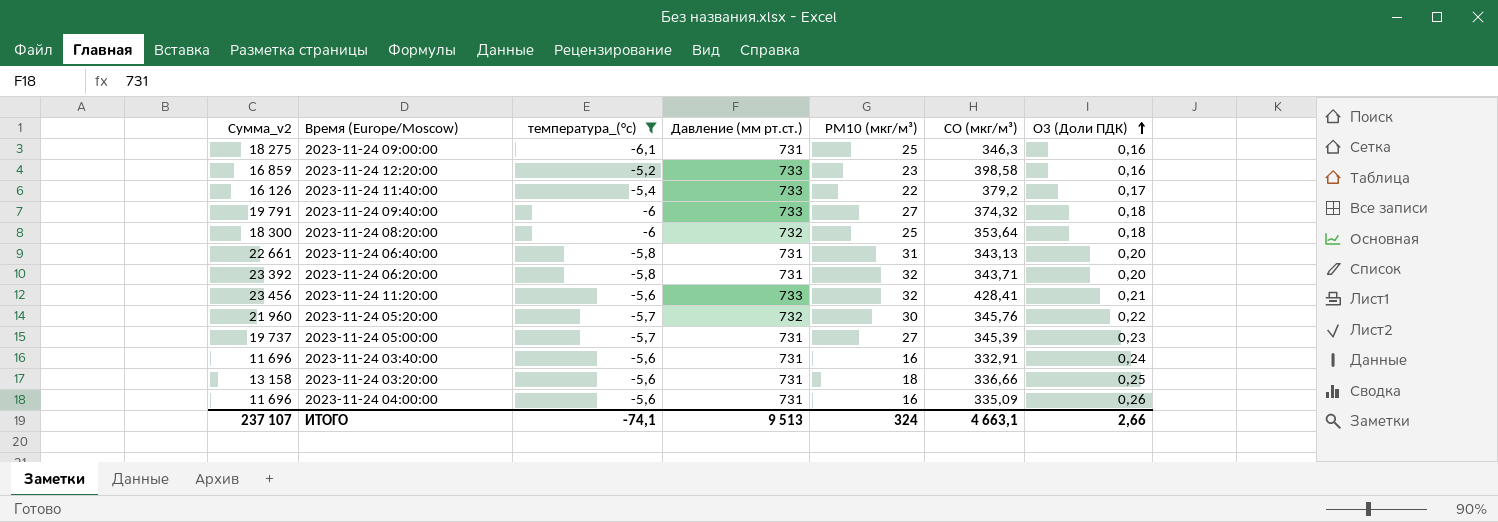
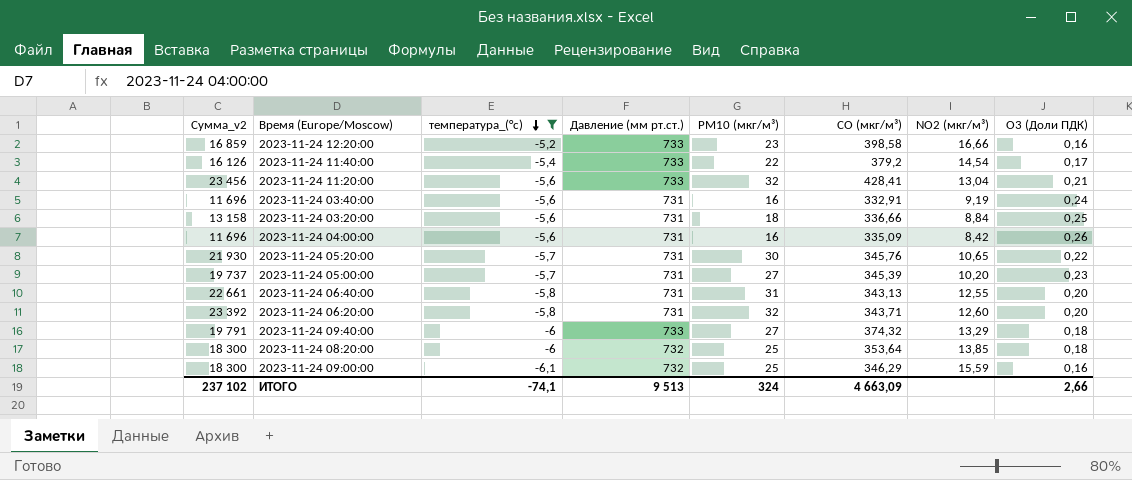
row order: O3 (Доли ПДК) ascending -> температура_(°c) descending
column NO2 (мкг/м³) | position: none -> 7
2023-11-24 05:20:00 | Сумма_v2: 21 960 -> 21 930
2023-11-24 05:20:00 | Давление (мм рт.ст.): 732 -> 731
2023-11-24 09:00:00 | Сумма_v2: 18 275 -> 18 300
2023-11-24 09:00:00 | Давление (мм рт.ст.): 731 -> 732
2023-11-24 09:00:00 | CO (мкг/м³): 346,3 -> 346,29
ИТОГО | Сумма_v2: 237 107 -> 237 102
ИТОГО | CO (мкг/м³): 4 663,1 -> 4 663,09

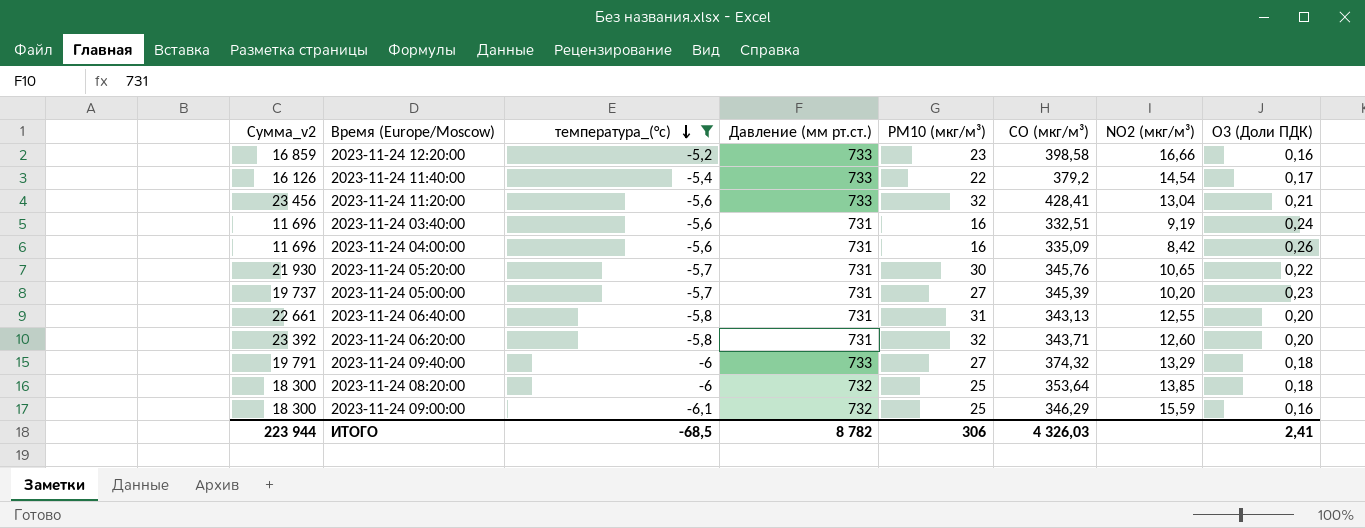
row 2023-11-24 03:20:00: 13 158 | -5,6 | 731 | 18 | 336,66 | 8,84 | 0,25 -> none
2023-11-24 03:40:00 | CO (мкг/м³): 332,91 -> 332,51
ИТОГО | Сумма_v2: 237 102 -> 223 944
ИТОГО | температура_(°c): -74,1 -> -68,5
ИТОГО | Давление (мм рт.ст.): 9 513 -> 8 782
ИТОГО | PM10 (мкг/м³): 324 -> 306
ИТОГО | CO (мкг/м³): 4 663,09 -> 4 326,03
ИТОГО | O3 (Доли ПДК): 2,66 -> 2,41

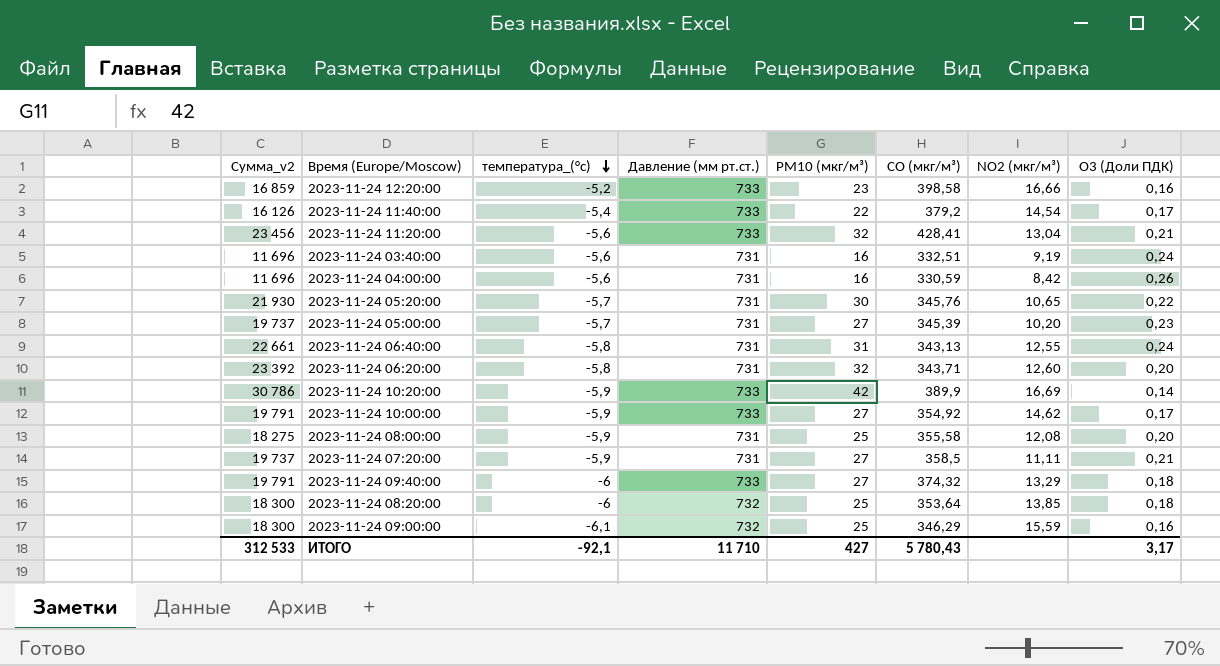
filter: температура_(°c) != -5,9 -> none
2023-11-24 04:00:00 | CO (мкг/м³): 335,09 -> 330,59
2023-11-24 06:40:00 | O3 (Доли ПДК): 0,20 -> 0,24
ИТОГО | Сумма_v2: 223 944 -> 312 533
ИТОГО | температура_(°c): -68,5 -> -92,1
ИТОГО | Давление (мм рт.ст.): 8 782 -> 11 710
ИТОГО | PM10 (мкг/м³): 306 -> 427
ИТОГО | CO (мкг/м³): 4 326,03 -> 5 780,43
ИТОГО | O3 (Доли ПДК): 2,41 -> 3,17

